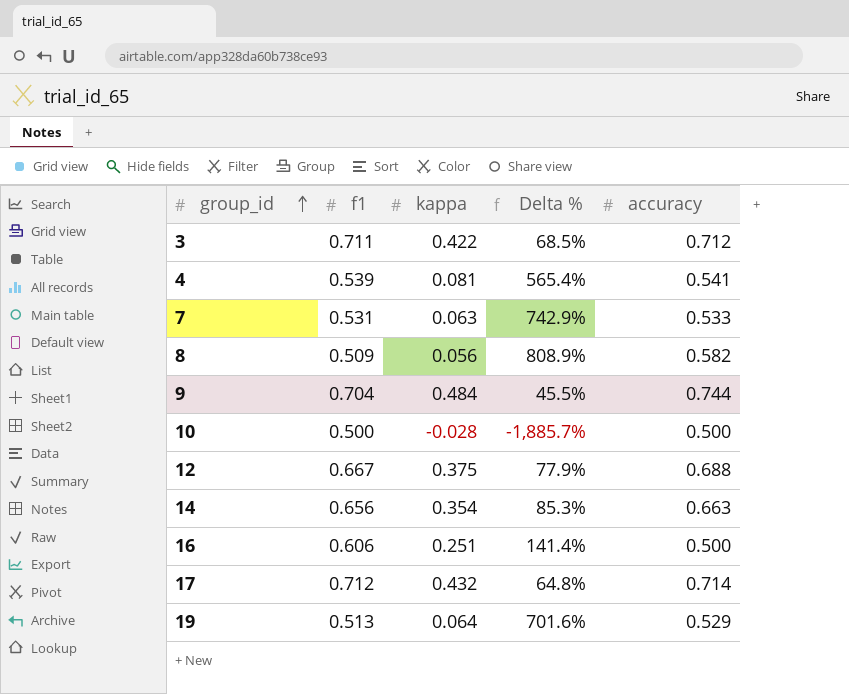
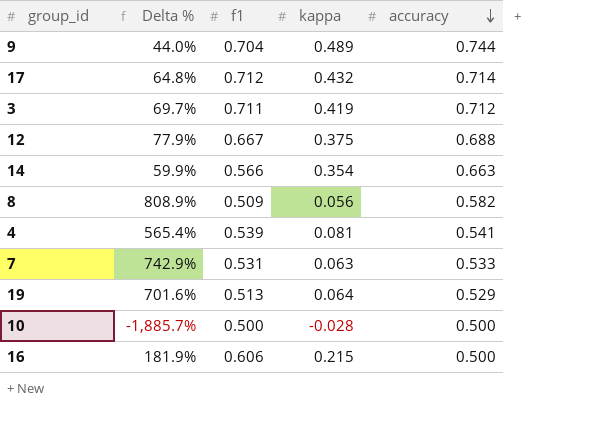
row order: group_id ascending -> accuracy descending
column Delta % | position: 4 -> 2
9 | Delta %: 45.5% -> 44.0%
9 | kappa: 0.484 -> 0.489
3 | Delta %: 68.5% -> 69.7%
3 | kappa: 0.422 -> 0.419
14 | Delta %: 85.3% -> 59.9%
14 | f1: 0.656 -> 0.566
16 | Delta %: 141.4% -> 181.9%
16 | kappa: 0.251 -> 0.215

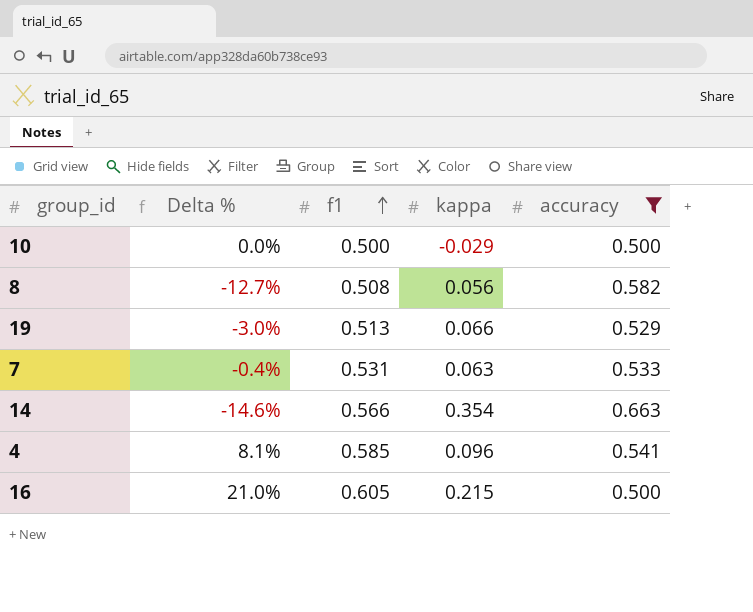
filter: none -> accuracy <= 0.663
row order: accuracy descending -> f1 ascending
column Delta % | formula: ([f1] - [kappa]) / [kappa] -> ([f1] - [accuracy]) / [accuracy]
10 | kappa: -0.028 -> -0.029
8 | f1: 0.509 -> 0.508
19 | kappa: 0.064 -> 0.066
4 | f1: 0.539 -> 0.585
4 | kappa: 0.081 -> 0.096
16 | f1: 0.606 -> 0.605

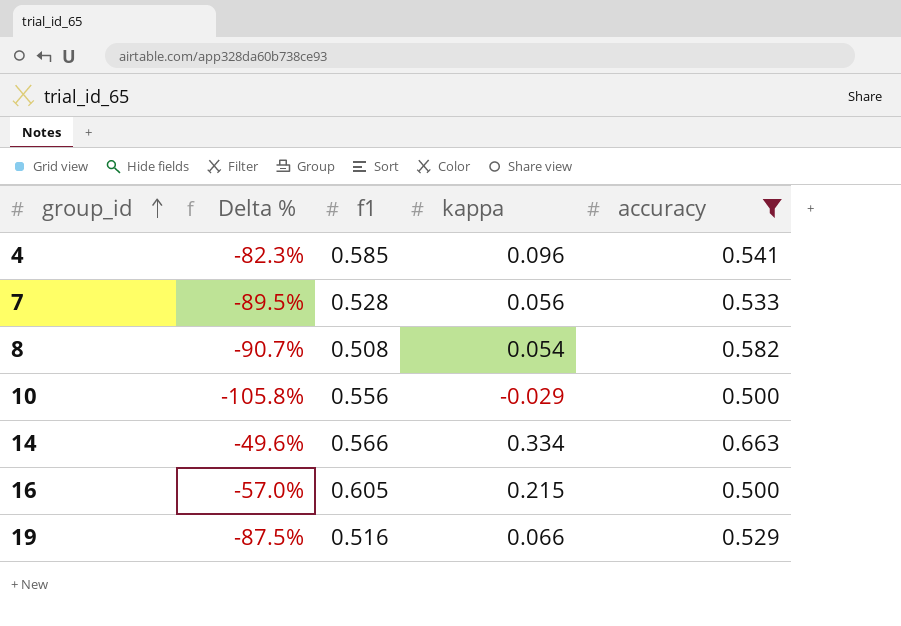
row order: f1 ascending -> group_id ascending
column Delta % | formula: ([f1] - [accuracy]) / [accuracy] -> ([kappa] - [accuracy]) / [accuracy]
7 | f1: 0.531 -> 0.528
7 | kappa: 0.063 -> 0.056
8 | kappa: 0.056 -> 0.054
10 | f1: 0.500 -> 0.556
14 | kappa: 0.354 -> 0.334
19 | f1: 0.513 -> 0.516

